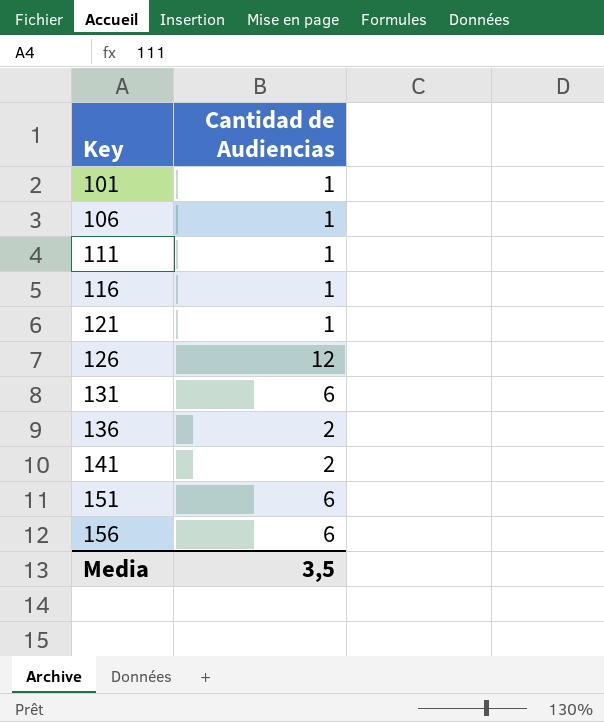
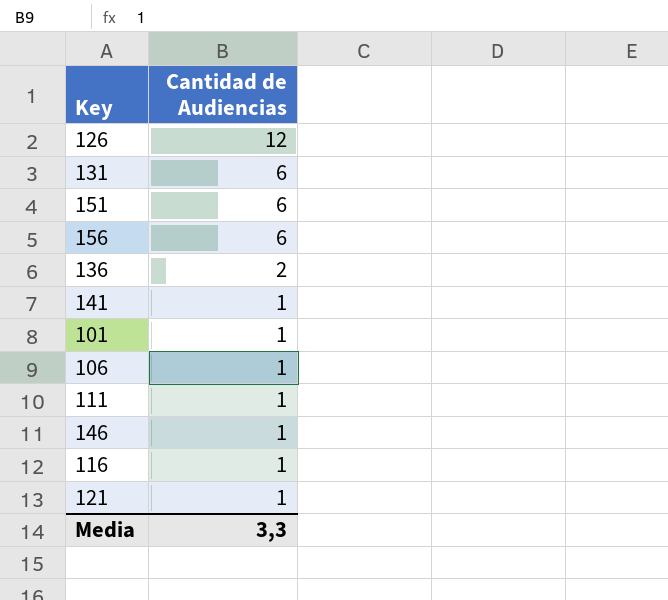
row order: Key ascending -> Cantidad de Audiencias descending
141 | Cantidad de Audiencias: 2 -> 1
row 146: none -> 1
Media | Cantidad de Audiencias: 3,5 -> 3,3

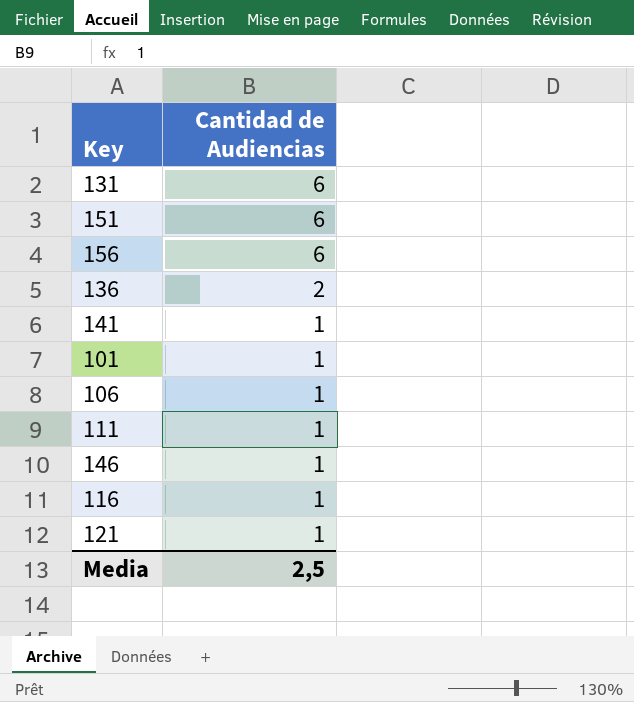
row 126: 12 -> none
Media | Cantidad de Audiencias: 3,3 -> 2,5

